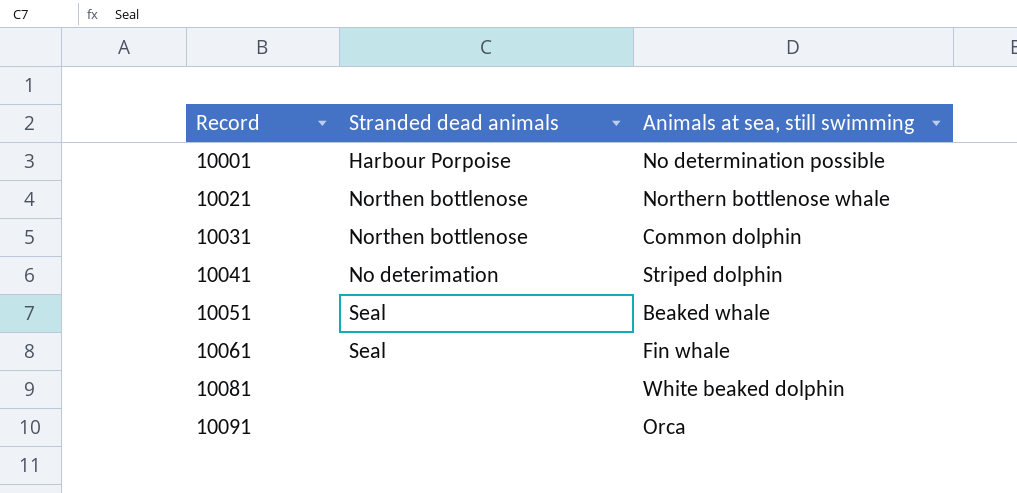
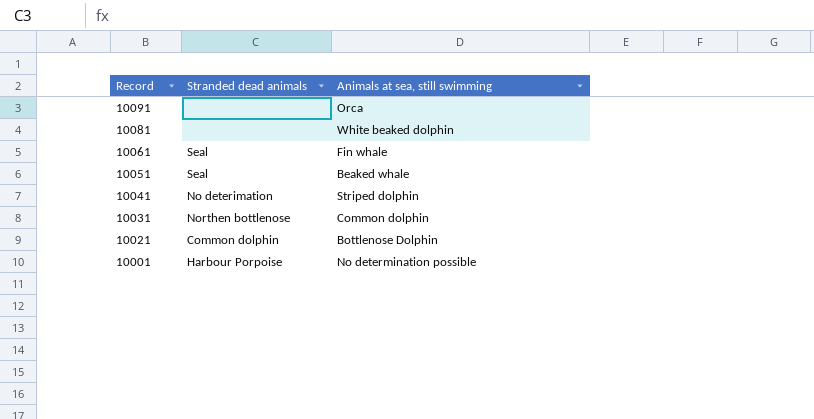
row order: Record ascending -> Record descending
10021 | Stranded dead animals: Northen bottlenose -> Common dolphin
10021 | Animals at sea, still swimming: Northern bottlenose whale -> Bottlenose Dolphin

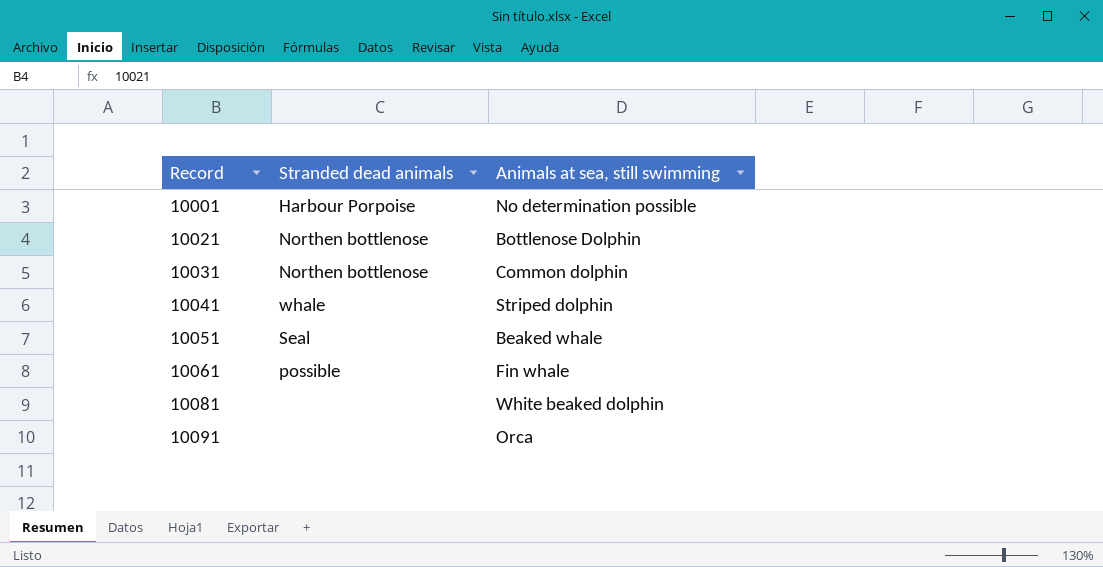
row order: Record descending -> Record ascending
10021 | Stranded dead animals: Common dolphin -> Northen bottlenose
10041 | Stranded dead animals: No deterimation -> whale
10061 | Stranded dead animals: Seal -> possible

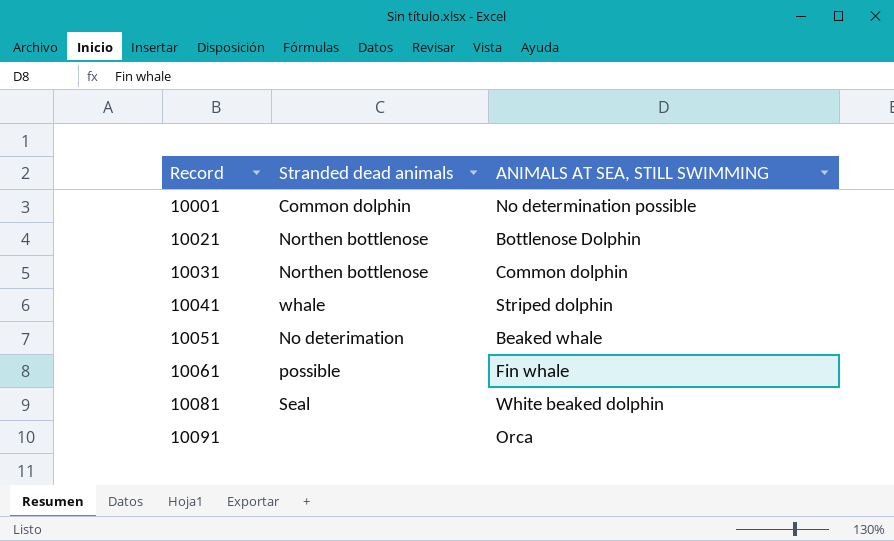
column name: Animals at sea, still swimming -> ANIMALS AT SEA, STILL SWIMMING
10001 | Stranded dead animals: Harbour Porpoise -> Common dolphin
10051 | Stranded dead animals: Seal -> No deterimation
10081 | Stranded dead animals: none -> Seal

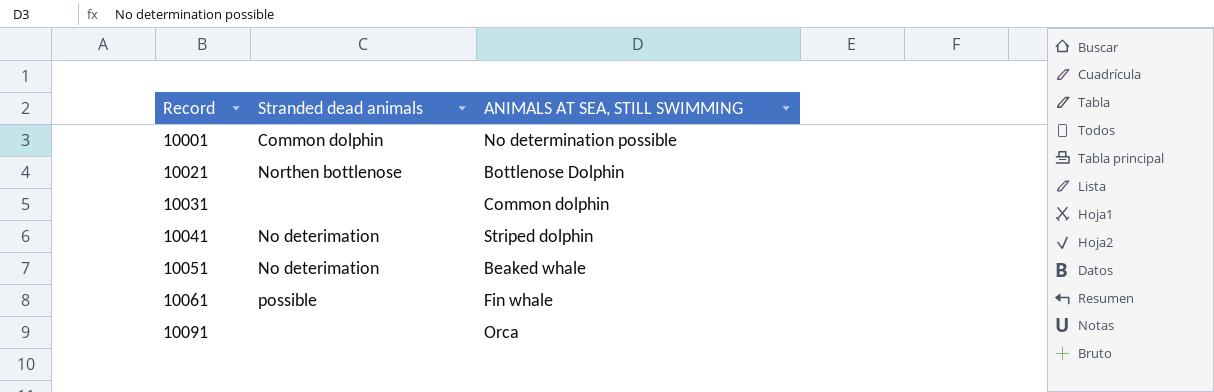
row 10081: Seal | White beaked dolphin -> none
10031 | Stranded dead animals: Northen bottlenose -> none
10041 | Stranded dead animals: whale -> No deterimation

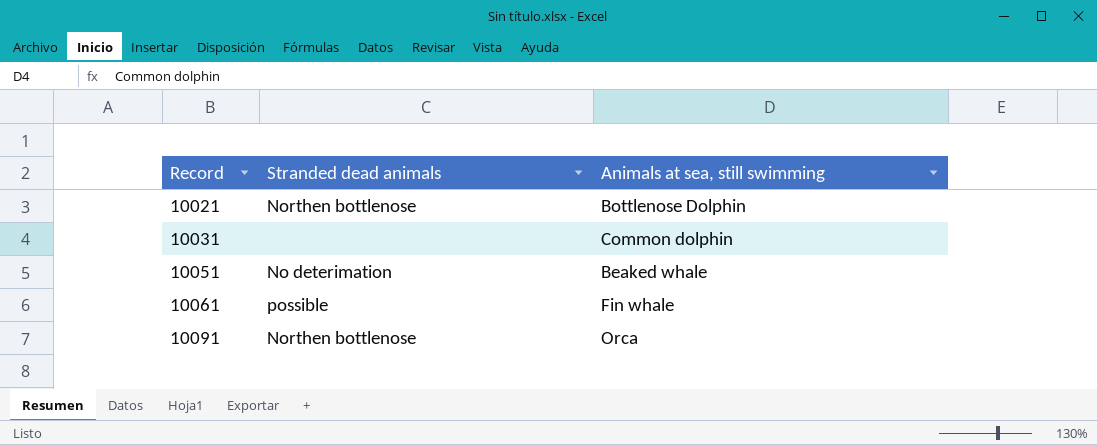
column name: ANIMALS AT SEA, STILL SWIMMING -> Animals at sea, still swimming
row 10001: Common dolphin | No determination possible -> none
row 10041: No deterimation | Striped dolphin -> none
10091 | Stranded dead animals: none -> Northen bottlenose

